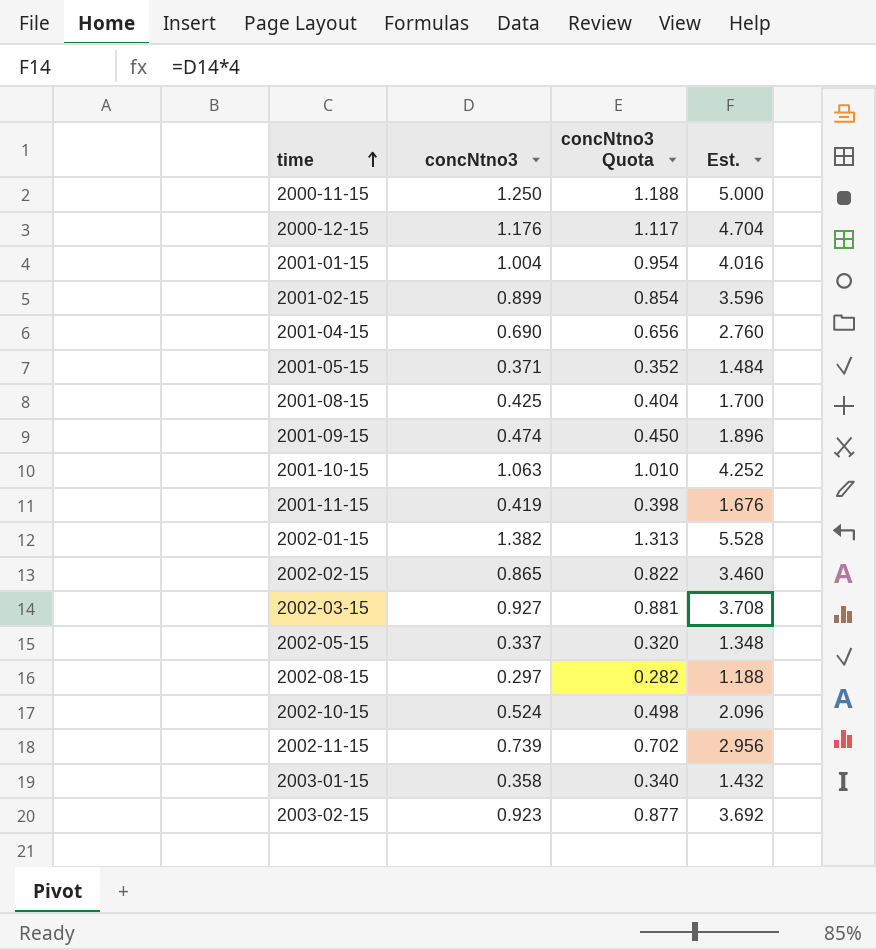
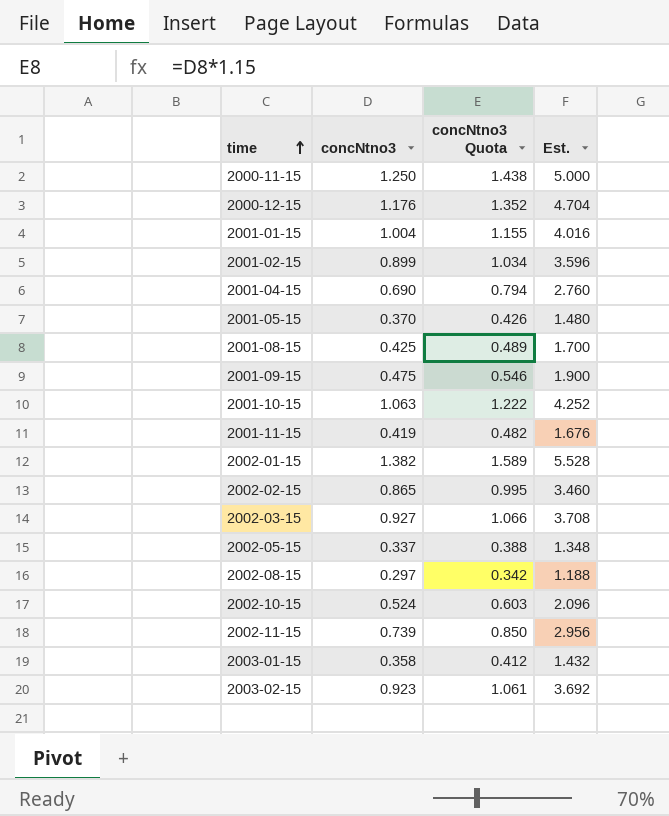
column concNtno3 Quota | formula: [concNtno3] * 0.95 -> [concNtno3] * 1.15
2001-05-15 | concNtno3: 0.371 -> 0.370
2001-05-15 | Est.: 1.484 -> 1.480
2001-09-15 | concNtno3: 0.474 -> 0.475
2001-09-15 | Est.: 1.896 -> 1.900

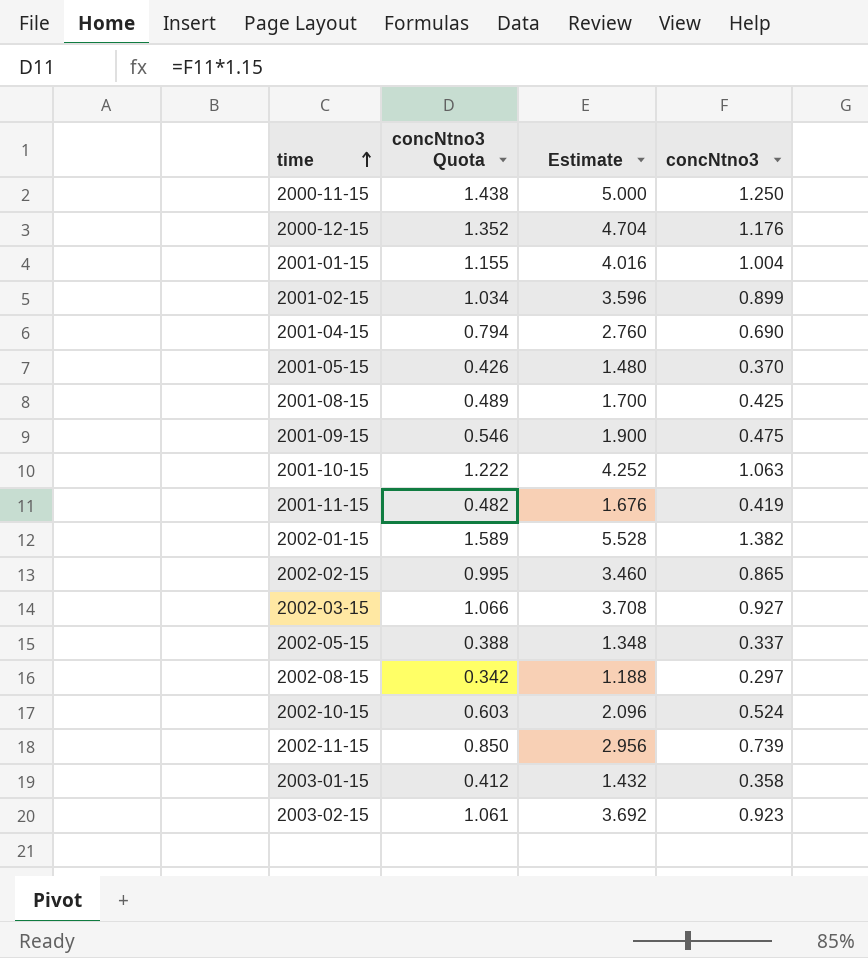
column name: Est. -> Estimate
column concNtno3 | position: 2 -> 4

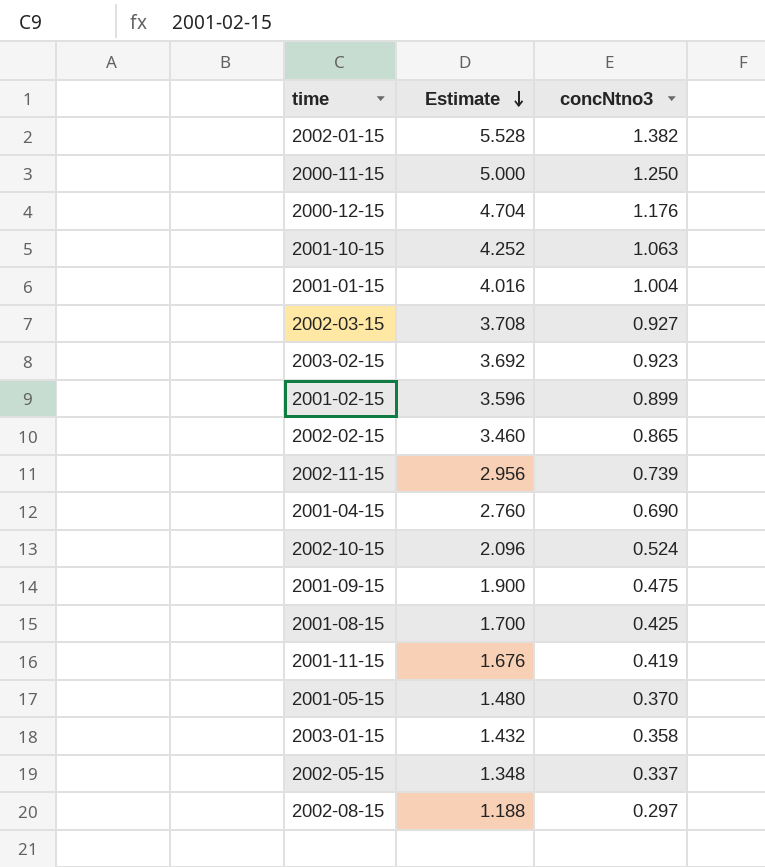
row order: time ascending -> Estimate descending
column concNtno3 Quota | formula: [concNtno3] * 1.15 -> none

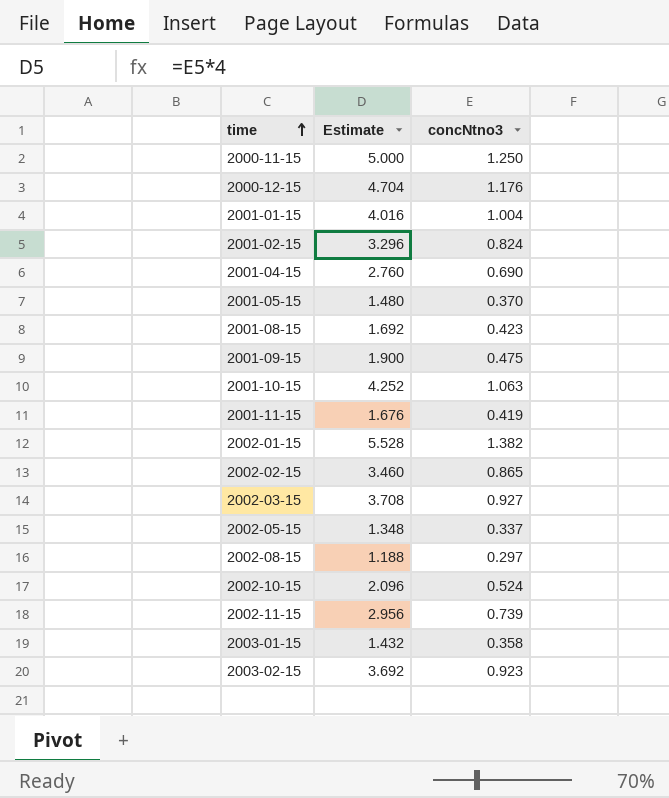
row order: Estimate descending -> time ascending
2001-02-15 | Estimate: 3.596 -> 3.296
2001-02-15 | concNtno3: 0.899 -> 0.824
2001-08-15 | Estimate: 1.700 -> 1.692
2001-08-15 | concNtno3: 0.425 -> 0.423

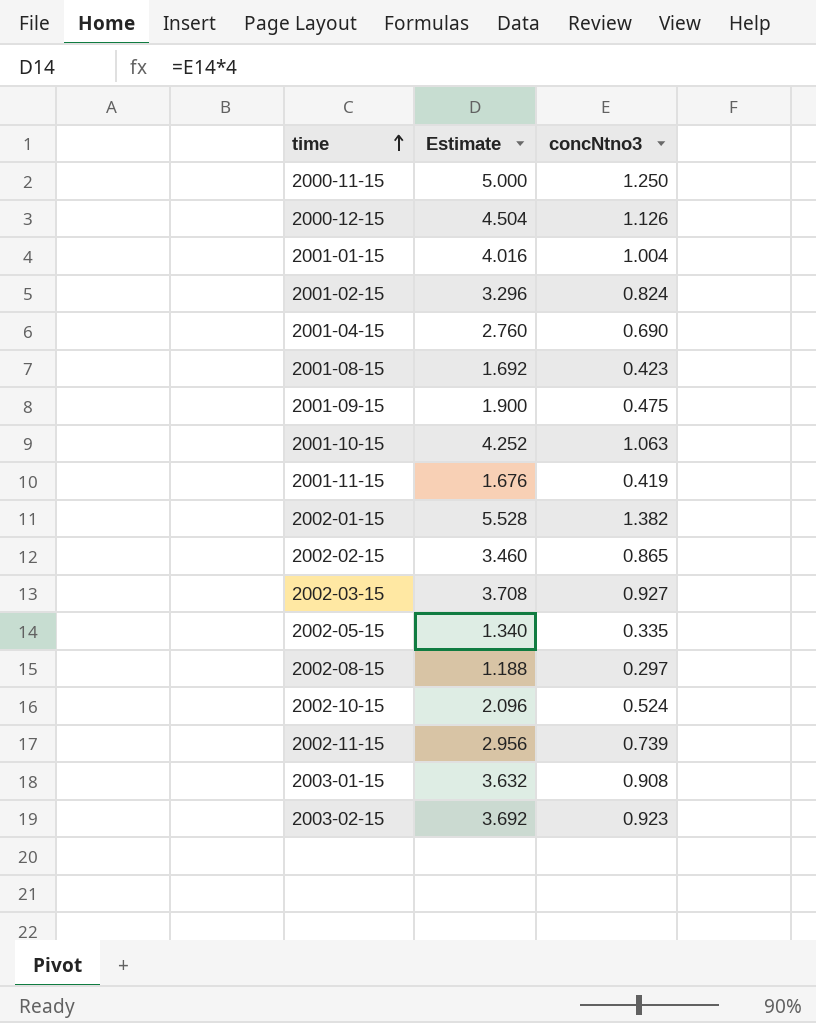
row 2001-05-15: 1.480 | 0.370 -> none
2000-12-15 | Estimate: 4.704 -> 4.504
2000-12-15 | concNtno3: 1.176 -> 1.126
2002-05-15 | Estimate: 1.348 -> 1.340
2002-05-15 | concNtno3: 0.337 -> 0.335
2003-01-15 | Estimate: 1.432 -> 3.632
2003-01-15 | concNtno3: 0.358 -> 0.908

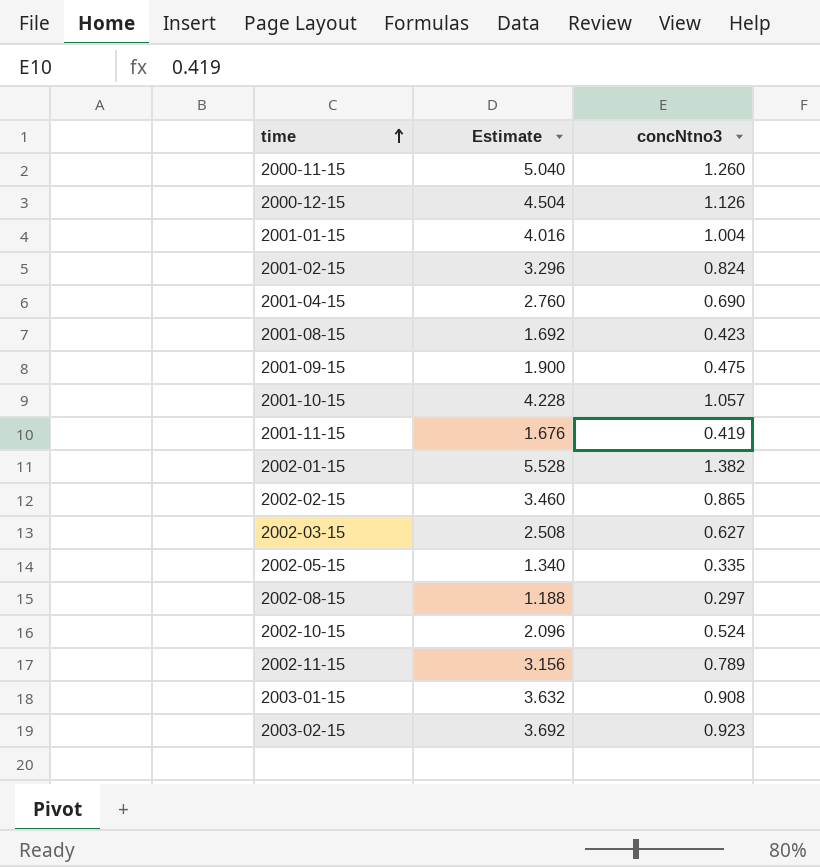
2000-11-15 | Estimate: 5.000 -> 5.040
2000-11-15 | concNtno3: 1.250 -> 1.260
2001-10-15 | Estimate: 4.252 -> 4.228
2001-10-15 | concNtno3: 1.063 -> 1.057
2002-03-15 | Estimate: 3.708 -> 2.508
2002-03-15 | concNtno3: 0.927 -> 0.627
2002-11-15 | Estimate: 2.956 -> 3.156
2002-11-15 | concNtno3: 0.739 -> 0.789

